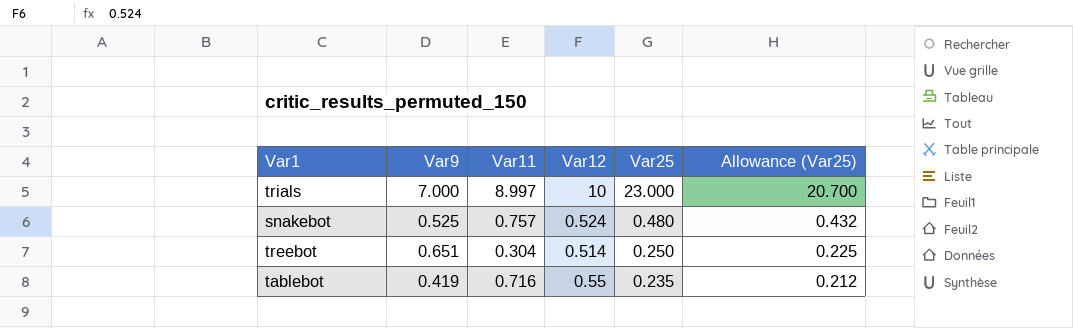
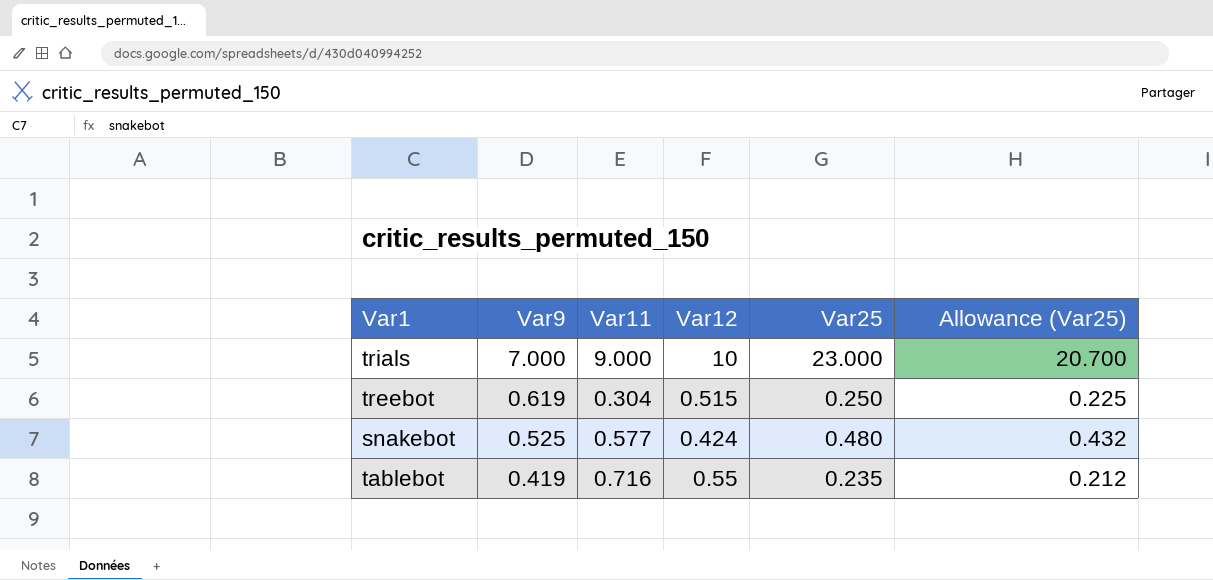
row order: Var25 descending -> Var9 descending
trials | Var11: 8.997 -> 9.000
treebot | Var9: 0.651 -> 0.619
treebot | Var12: 0.514 -> 0.515
snakebot | Var11: 0.757 -> 0.577
snakebot | Var12: 0.524 -> 0.424

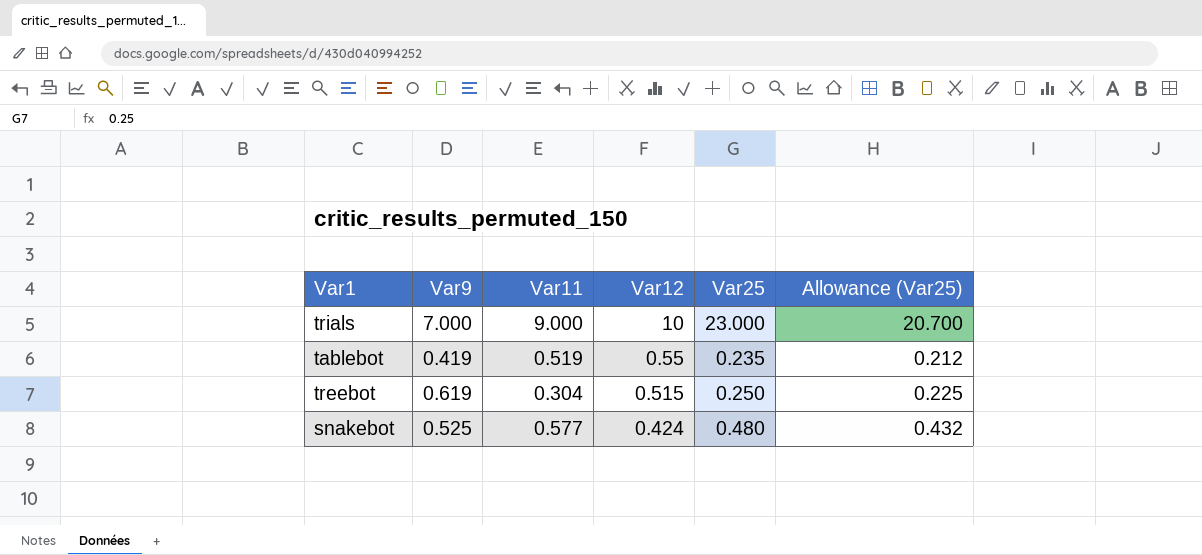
row order: Var9 descending -> Var12 descending
tablebot | Var11: 0.716 -> 0.519

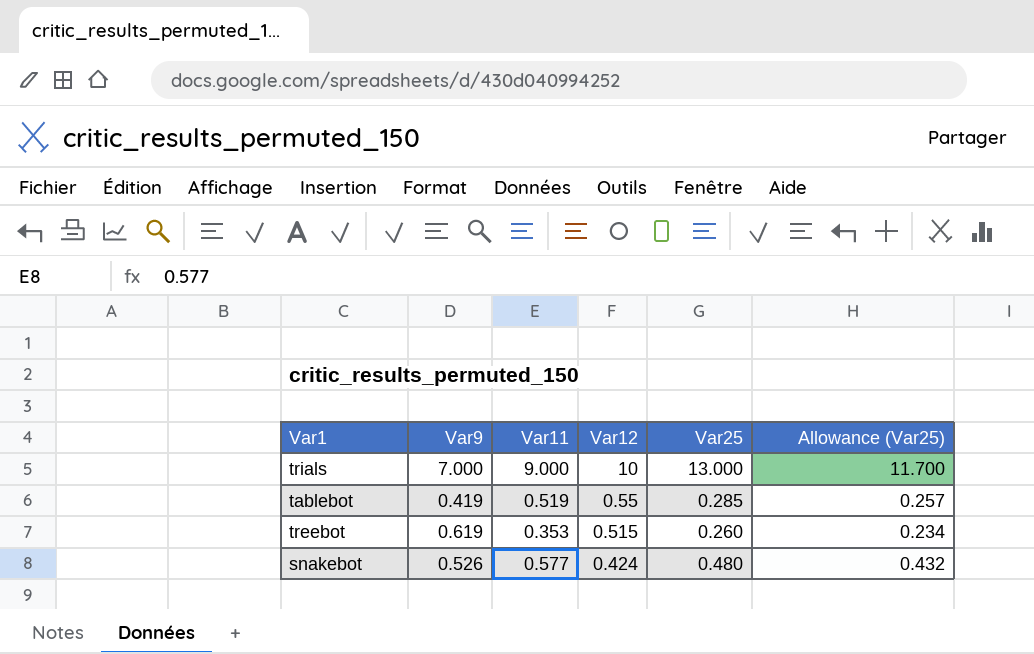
trials | Var25: 23.000 -> 13.000
trials | Allowance (Var25): 20.700 -> 11.700
tablebot | Var25: 0.235 -> 0.285
tablebot | Allowance (Var25): 0.212 -> 0.257
treebot | Var11: 0.304 -> 0.353
treebot | Var25: 0.250 -> 0.260
treebot | Allowance (Var25): 0.225 -> 0.234
snakebot | Var9: 0.525 -> 0.526

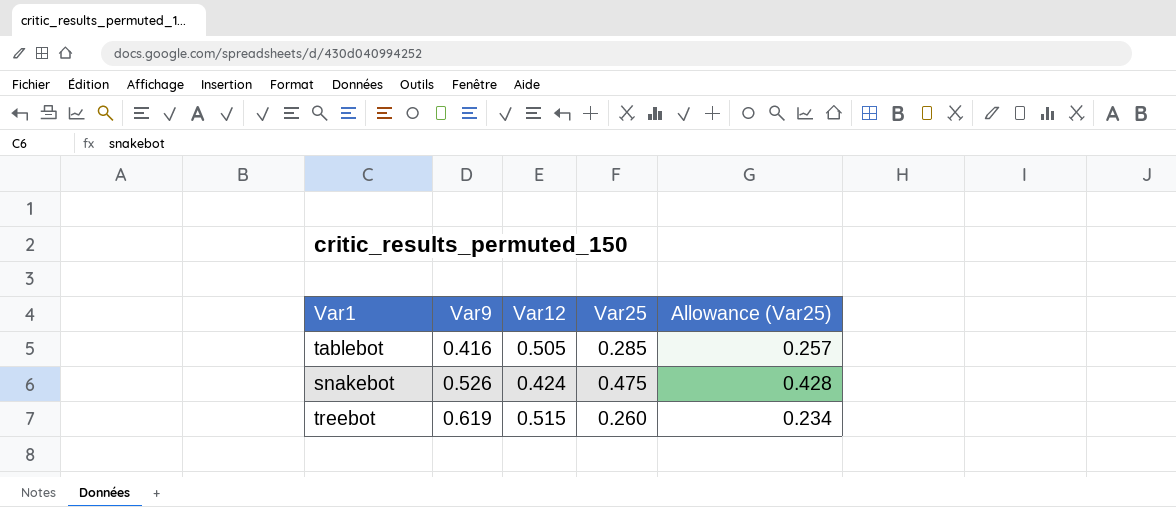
row order: Var12 descending -> Var9 ascending
column Var11 | position: 3 -> none
row trials: 7.000 | 9.000 | 10 | 13.000 | 11.700 -> none
tablebot | Var9: 0.419 -> 0.416
tablebot | Var12: 0.55 -> 0.505
snakebot | Var25: 0.480 -> 0.475
snakebot | Allowance (Var25): 0.432 -> 0.428

